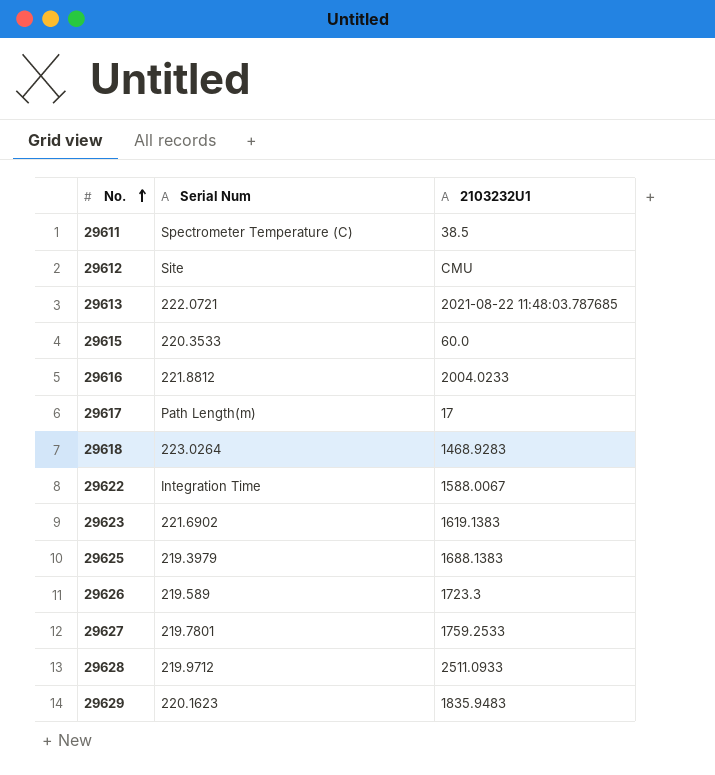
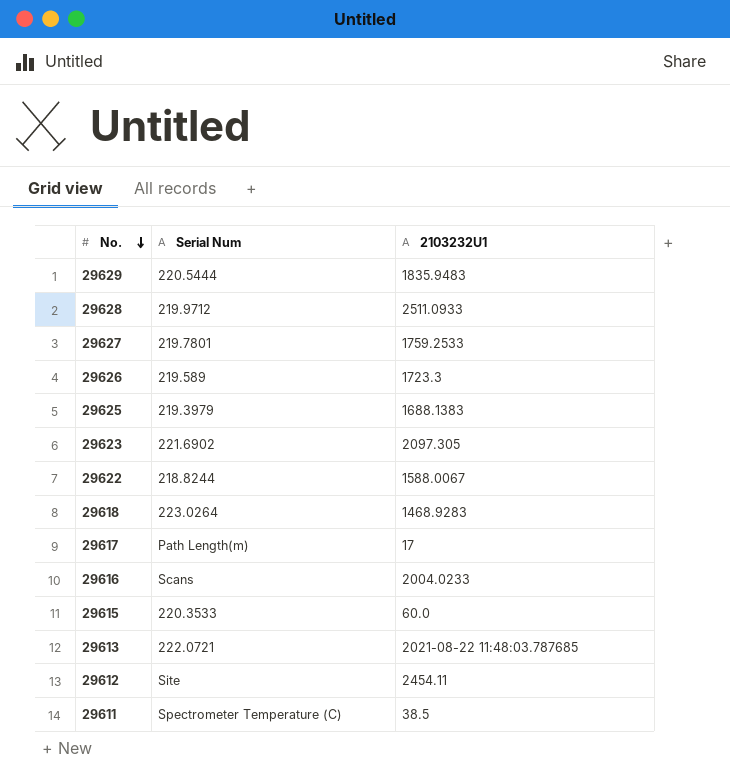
row order: No. ascending -> No. descending
29629 | Serial Num: 220.1623 -> 220.5444
29623 | 2103232U1: 1619.1383 -> 2097.305
29622 | Serial Num: Integration Time -> 218.8244
29616 | Serial Num: 221.8812 -> Scans
29612 | 2103232U1: CMU -> 2454.11

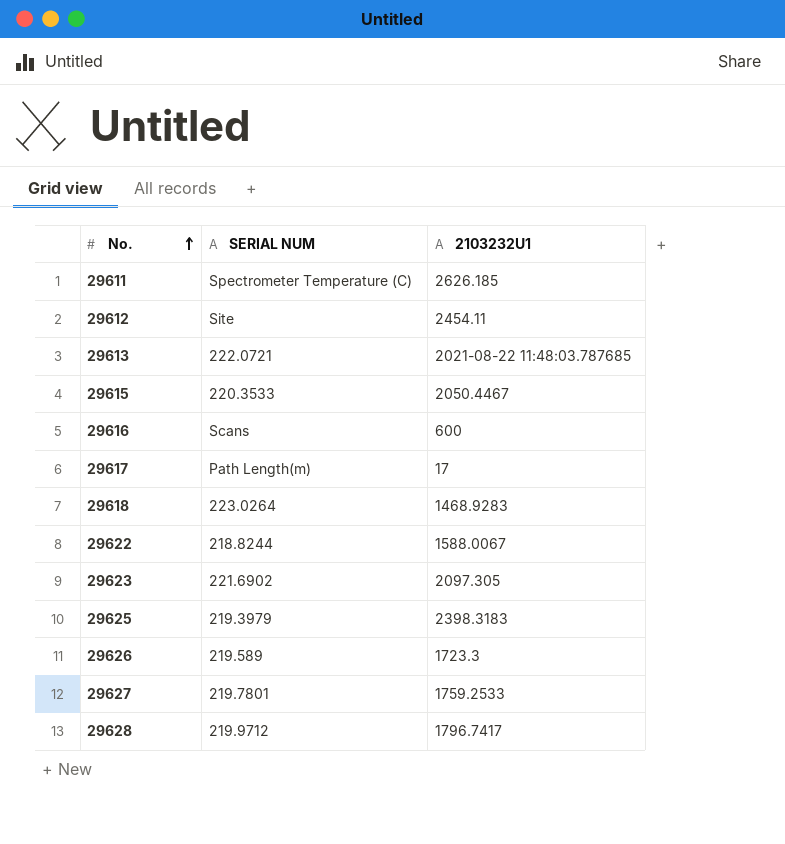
row order: No. descending -> No. ascending
column name: Serial Num -> SERIAL NUM
row 29629: 220.5444 | 1835.9483 -> none
29611 | 2103232U1: 38.5 -> 2626.185
29615 | 2103232U1: 60.0 -> 2050.4467
29616 | 2103232U1: 2004.0233 -> 600
29625 | 2103232U1: 1688.1383 -> 2398.3183
29628 | 2103232U1: 2511.0933 -> 1796.7417

